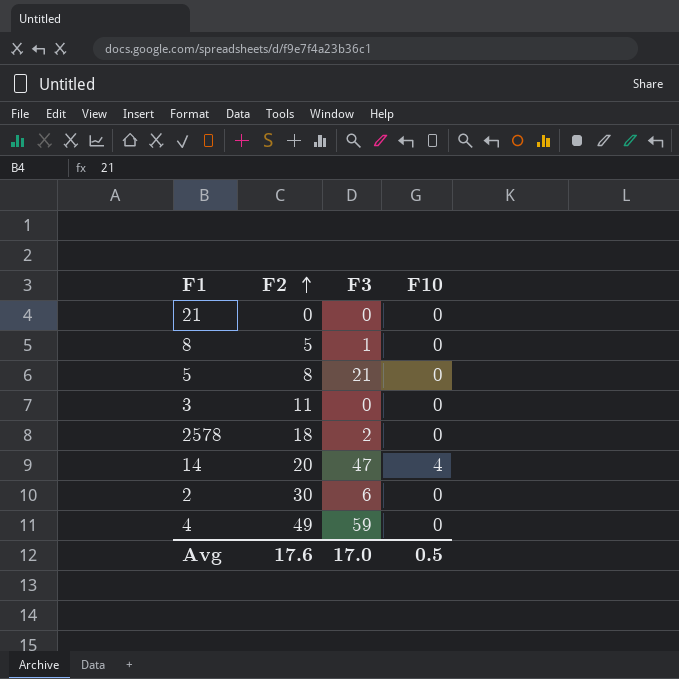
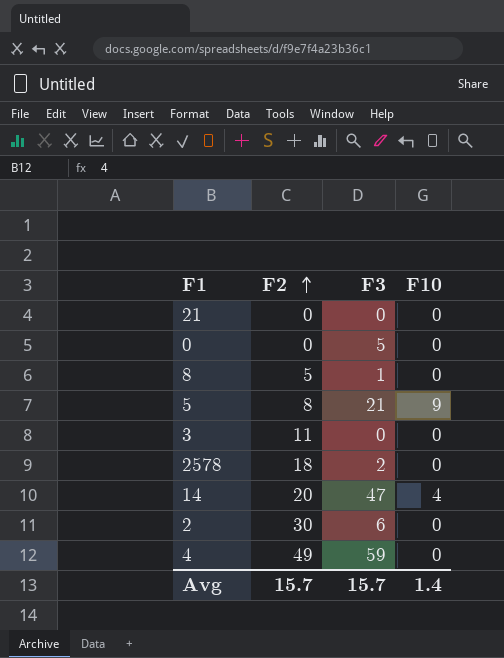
row 0: none -> 0 | 5 | 0
5 | F10: 0 -> 9
Avg | F2: 17.6 -> 15.7
Avg | F3: 17.0 -> 15.7
Avg | F10: 0.5 -> 1.4

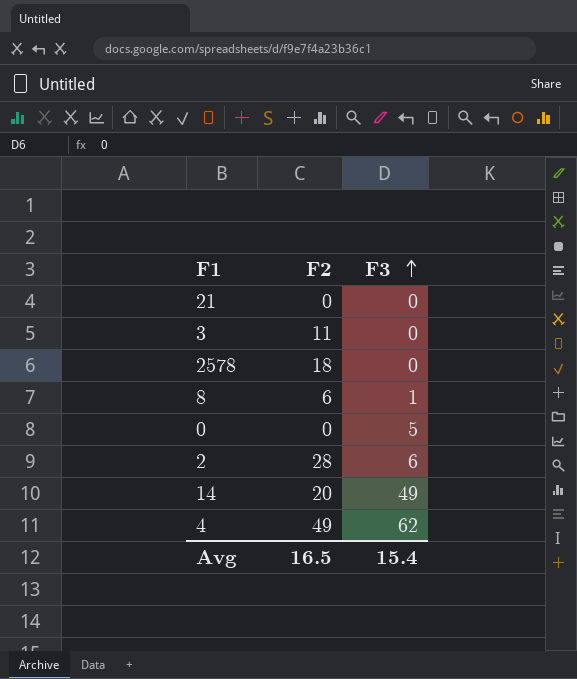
row order: F2 ascending -> F3 ascending
column F10 | position: 4 -> none
row 5: 8 | 21 | 9 -> none
2578 | F3: 2 -> 0
8 | F2: 5 -> 6
2 | F2: 30 -> 28
14 | F3: 47 -> 49
4 | F3: 59 -> 62
Avg | F2: 15.7 -> 16.5
Avg | F3: 15.7 -> 15.4

